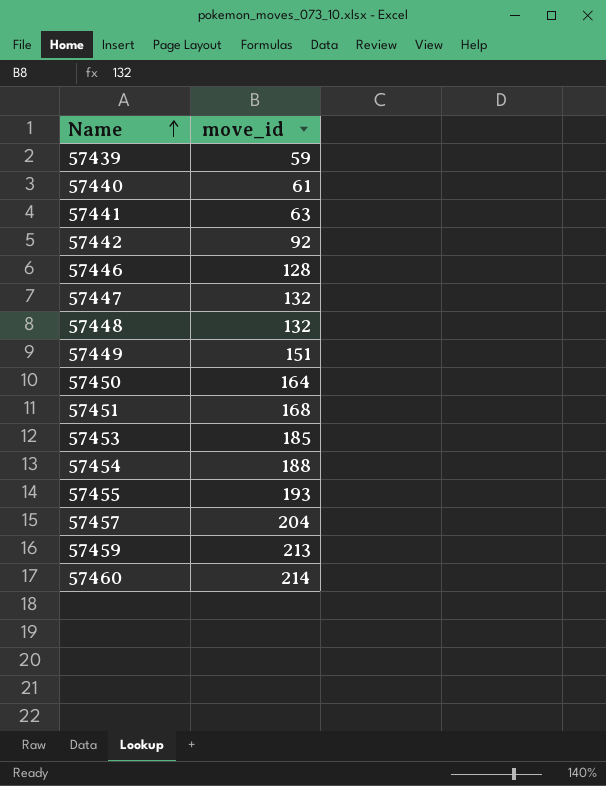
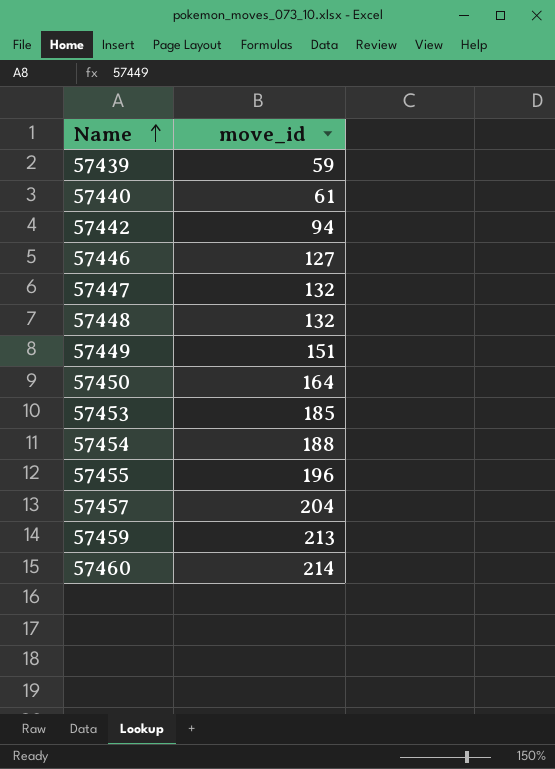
row 57441: 63 -> none
row 57451: 168 -> none
57442 | move_id: 92 -> 94
57446 | move_id: 128 -> 127
57455 | move_id: 193 -> 196

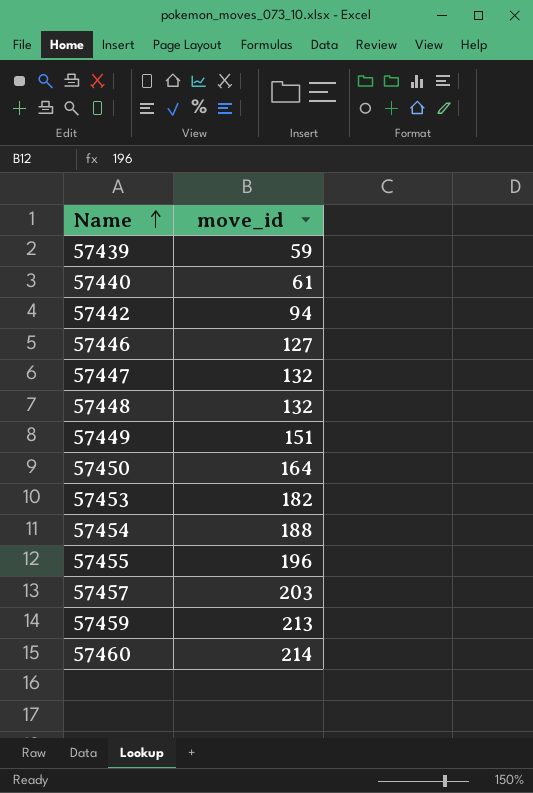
57453 | move_id: 185 -> 182
57457 | move_id: 204 -> 203

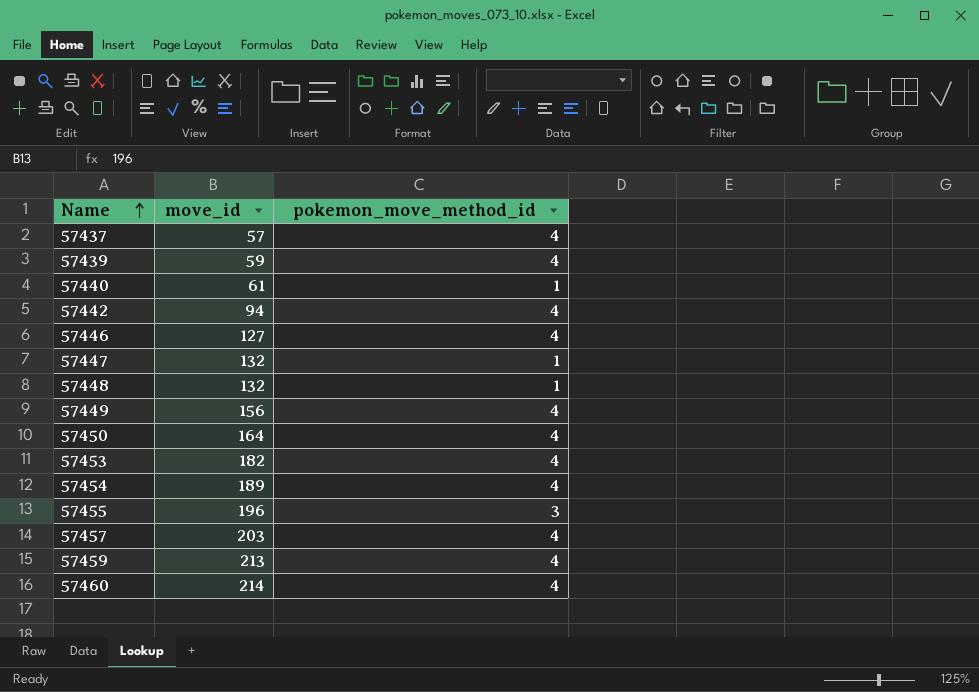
column pokemon_move_method_id | position: none -> 3
row 57437: none -> 57 | 4
57449 | move_id: 151 -> 156
57454 | move_id: 188 -> 189

